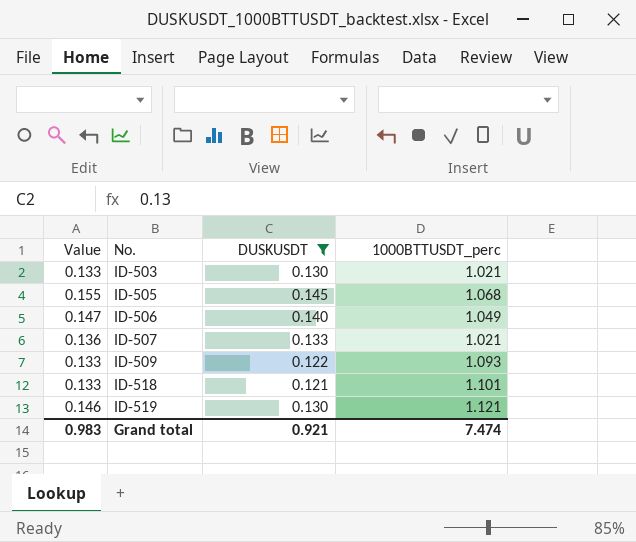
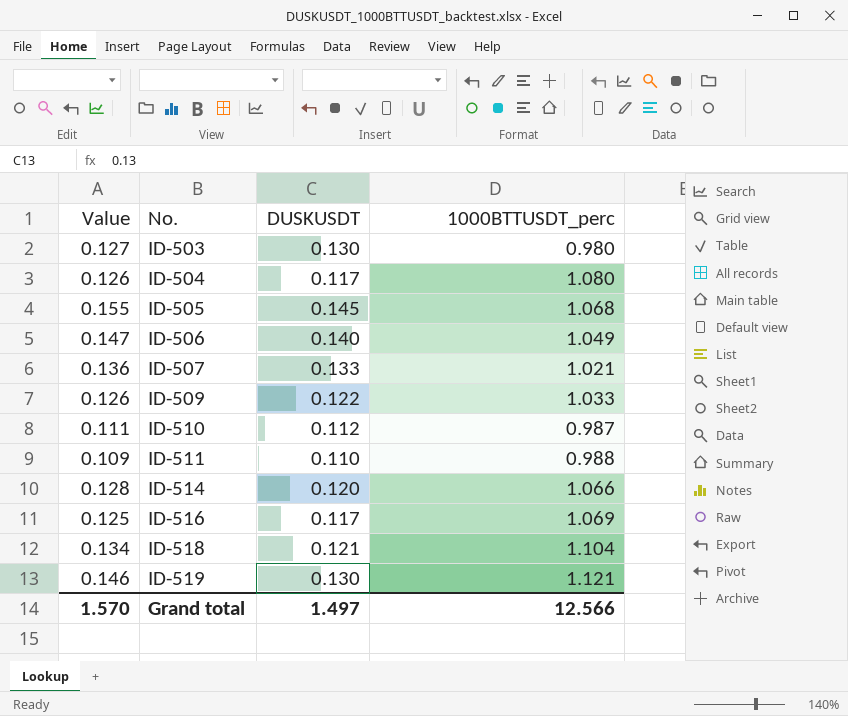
filter: DUSKUSDT >= 0.121 -> none
ID-503 | Value: 0.133 -> 0.127
ID-503 | 1000BTTUSDT_perc: 1.021 -> 0.980
ID-509 | Value: 0.133 -> 0.126
ID-509 | 1000BTTUSDT_perc: 1.093 -> 1.033
ID-518 | Value: 0.133 -> 0.134
ID-518 | 1000BTTUSDT_perc: 1.101 -> 1.104
Grand total | Value: 0.983 -> 1.570
Grand total | DUSKUSDT: 0.921 -> 1.497
Grand total | 1000BTTUSDT_perc: 7.474 -> 12.566

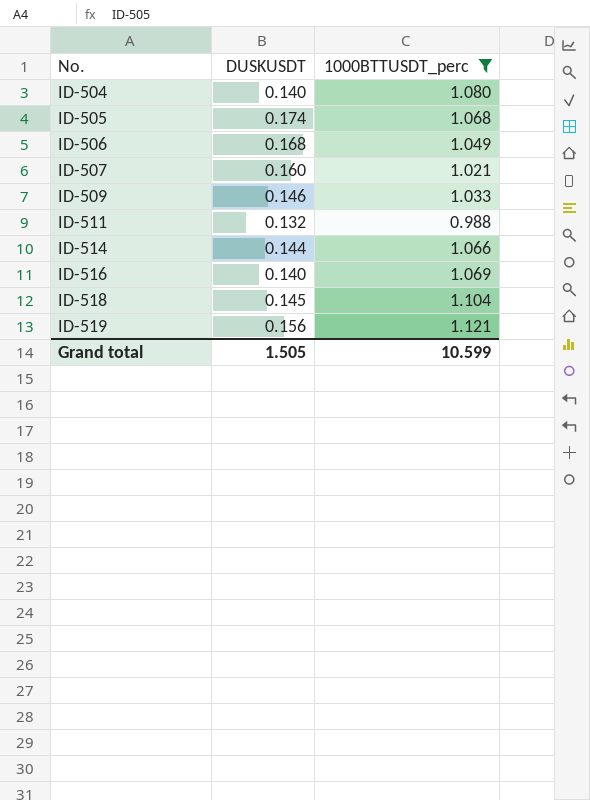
filter: none -> 1000BTTUSDT_perc >= 0.988
column Value | formula: [DUSKUSDT] * [1000BTTUSDT_perc] -> none
ID-504 | DUSKUSDT: 0.117 -> 0.140
ID-505 | DUSKUSDT: 0.145 -> 0.174
ID-506 | DUSKUSDT: 0.140 -> 0.168
ID-507 | DUSKUSDT: 0.133 -> 0.160
ID-509 | DUSKUSDT: 0.122 -> 0.146
ID-511 | DUSKUSDT: 0.110 -> 0.132
ID-514 | DUSKUSDT: 0.120 -> 0.144
ID-516 | DUSKUSDT: 0.117 -> 0.140
ID-518 | DUSKUSDT: 0.121 -> 0.145
ID-519 | DUSKUSDT: 0.130 -> 0.156
Grand total | DUSKUSDT: 1.497 -> 1.505
Grand total | 1000BTTUSDT_perc: 12.566 -> 10.599

